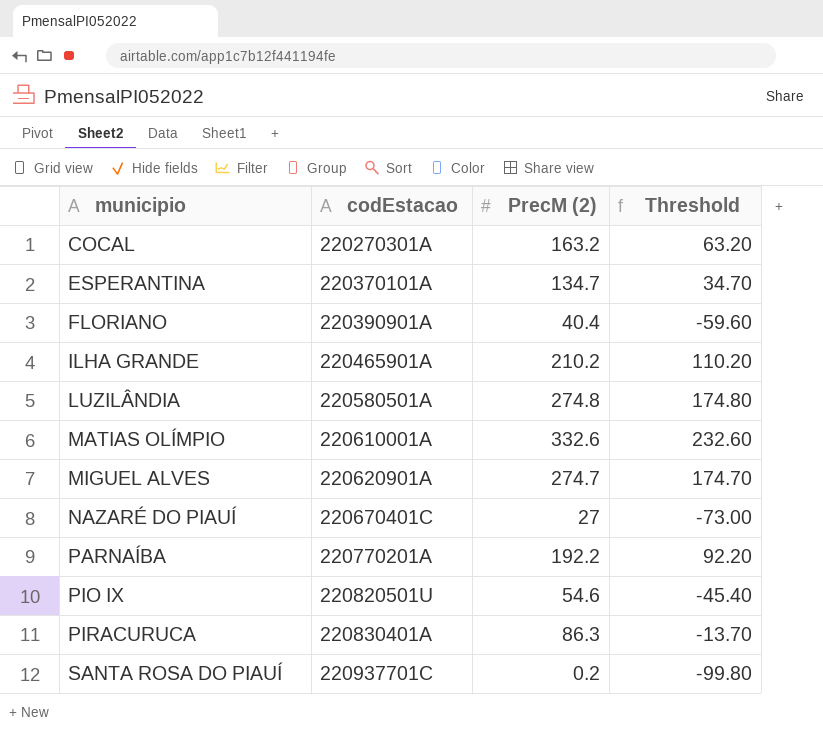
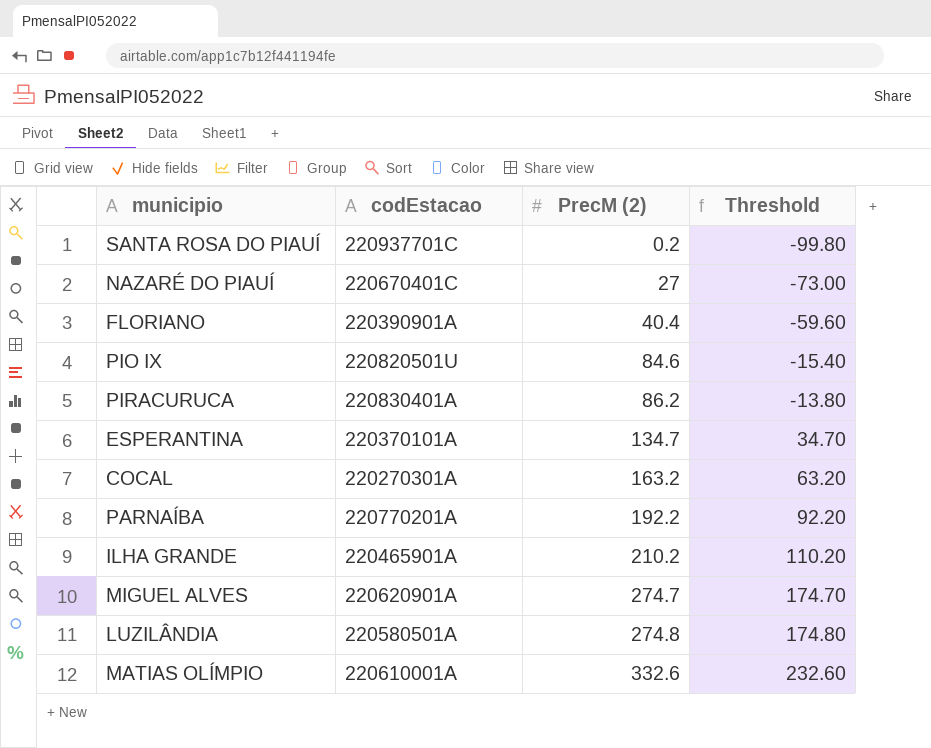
row order: municipio ascending -> PrecM (2) ascending
PIO IX | PrecM (2): 54.6 -> 84.6
PIO IX | Threshold: -45.40 -> -15.40
PIRACURUCA | PrecM (2): 86.3 -> 86.2
PIRACURUCA | Threshold: -13.70 -> -13.80

